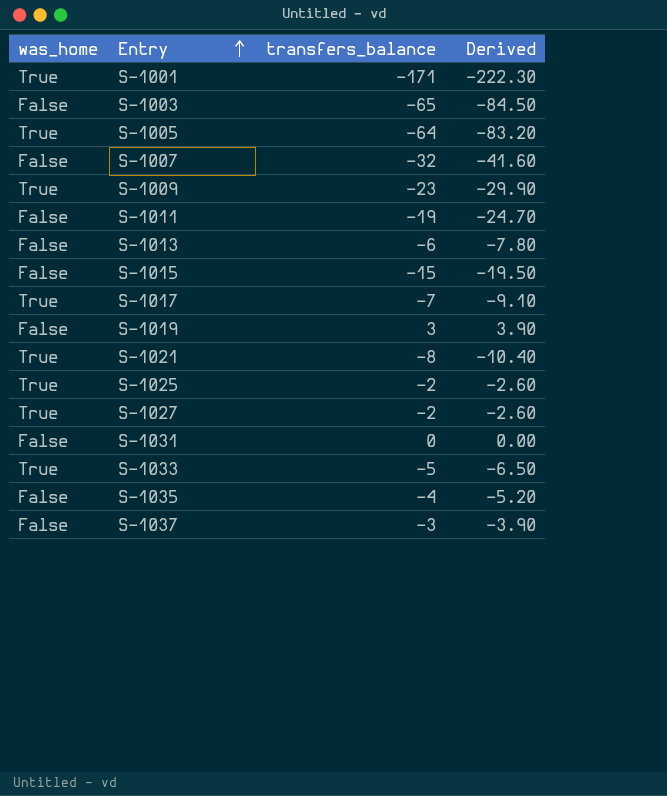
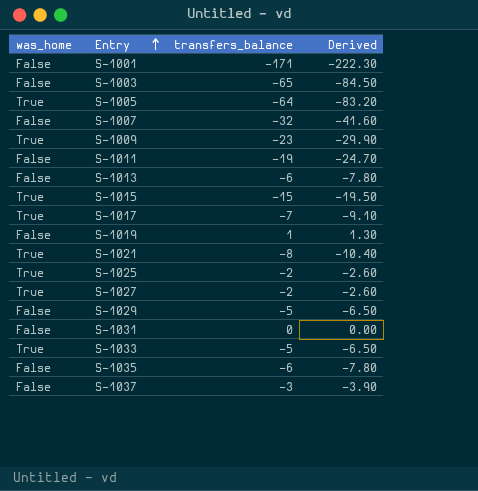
S-1001 | was_home: True -> False
S-1015 | was_home: False -> True
S-1019 | transfers_balance: 3 -> 1
S-1019 | Derived: 3.90 -> 1.30
row S-1029: none -> False | -5 | -6.50
S-1035 | transfers_balance: -4 -> -6
S-1035 | Derived: -5.20 -> -7.80

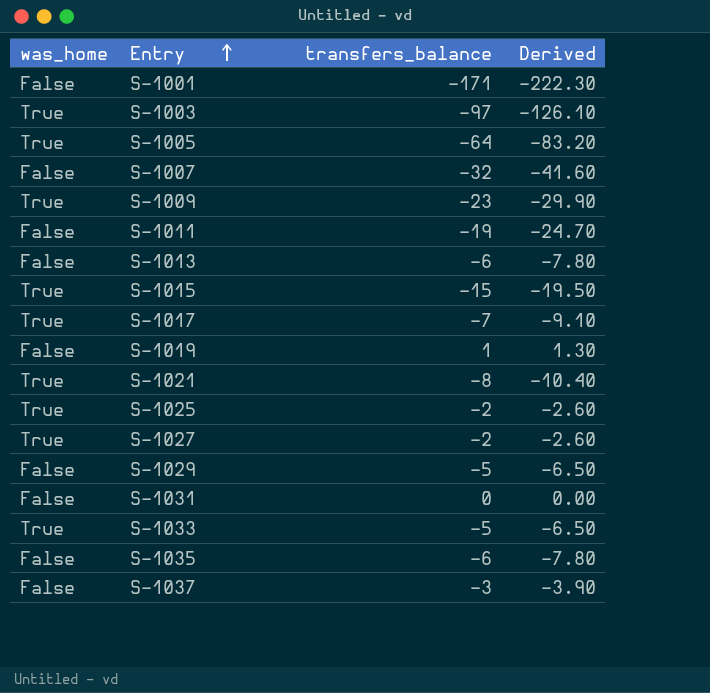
S-1003 | was_home: False -> True
S-1003 | transfers_balance: -65 -> -97
S-1003 | Derived: -84.50 -> -126.10

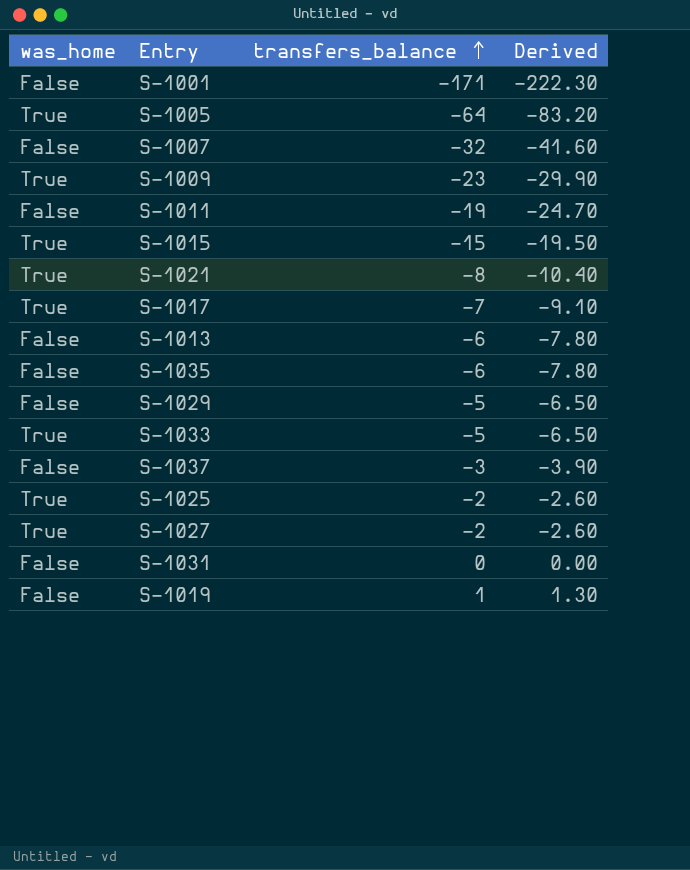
row order: Entry ascending -> transfers_balance ascending
row S-1003: True | -97 | -126.10 -> none

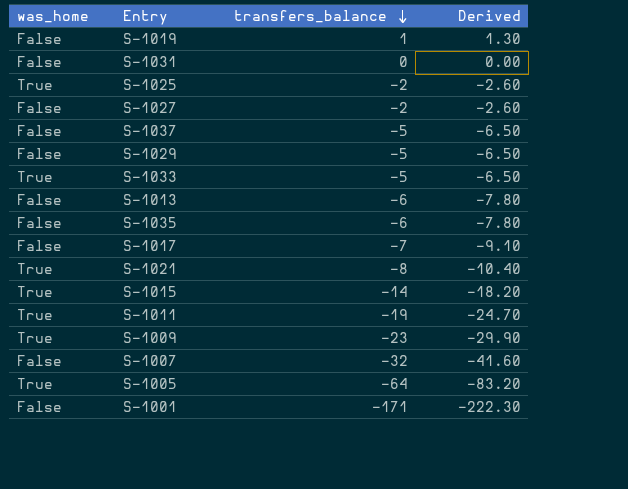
row order: transfers_balance ascending -> transfers_balance descending
S-1027 | was_home: True -> False
S-1037 | transfers_balance: -3 -> -5
S-1037 | Derived: -3.90 -> -6.50
S-1017 | was_home: True -> False
S-1015 | transfers_balance: -15 -> -14
S-1015 | Derived: -19.50 -> -18.20
S-1011 | was_home: False -> True

